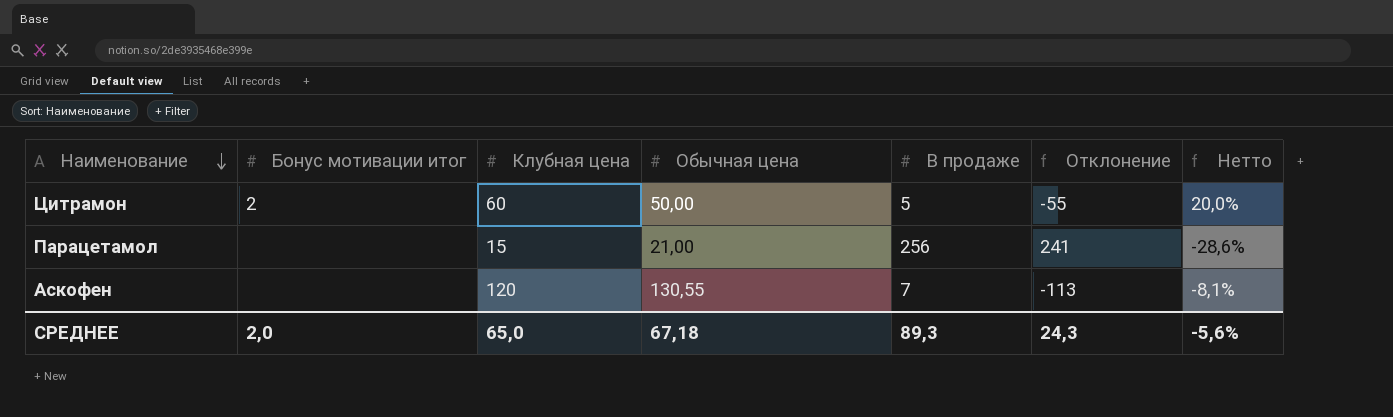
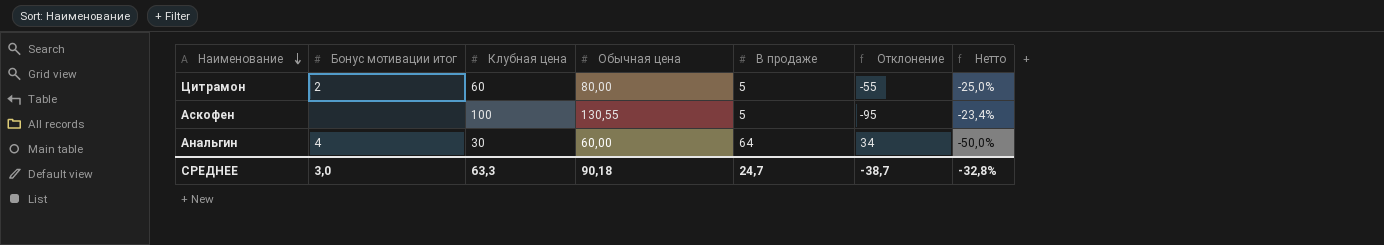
row Парацетамол: none | 15 | 21,00 | 256 | 241 | -28,6% -> none
Цитрамон | Обычная цена: 50,00 -> 80,00
Цитрамон | Нетто: 20,0% -> -25,0%
Аскофен | Клубная цена: 120 -> 100
Аскофен | В продаже: 7 -> 5
Аскофен | Отклонение: -113 -> -95
Аскофен | Нетто: -8,1% -> -23,4%
row Анальгин: none -> 4 | 30 | 60,00 | 64 | 34 | -50,0%
СРЕДНЕЕ | Бонус мотивации итог: 2,0 -> 3,0
СРЕДНЕЕ | Клубная цена: 65,0 -> 63,3
СРЕДНЕЕ | Обычная цена: 67,18 -> 90,18
СРЕДНЕЕ | В продаже: 89,3 -> 24,7
СРЕДНЕЕ | Отклонение: 24,3 -> -38,7
СРЕДНЕЕ | Нетто: -5,6% -> -32,8%

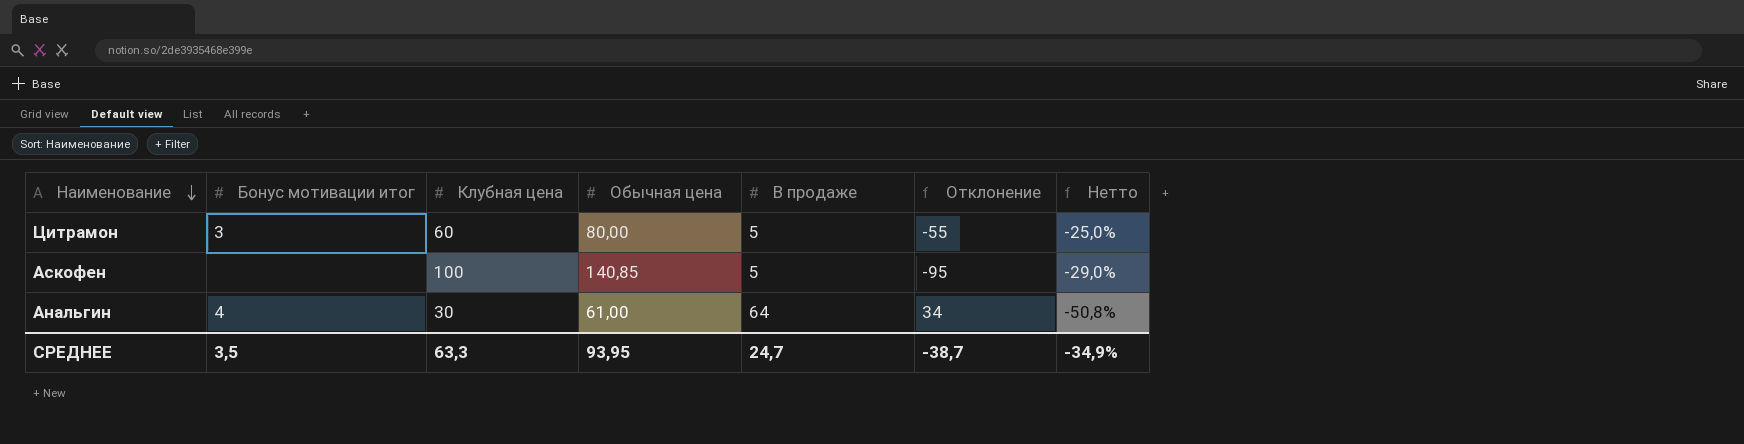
Цитрамон | Бонус мотивации итог: 2 -> 3
Аскофен | Обычная цена: 130,55 -> 140,85
Аскофен | Нетто: -23,4% -> -29,0%
Анальгин | Обычная цена: 60,00 -> 61,00
Анальгин | Нетто: -50,0% -> -50,8%
СРЕДНЕЕ | Бонус мотивации итог: 3,0 -> 3,5
СРЕДНЕЕ | Обычная цена: 90,18 -> 93,95
СРЕДНЕЕ | Нетто: -32,8% -> -34,9%

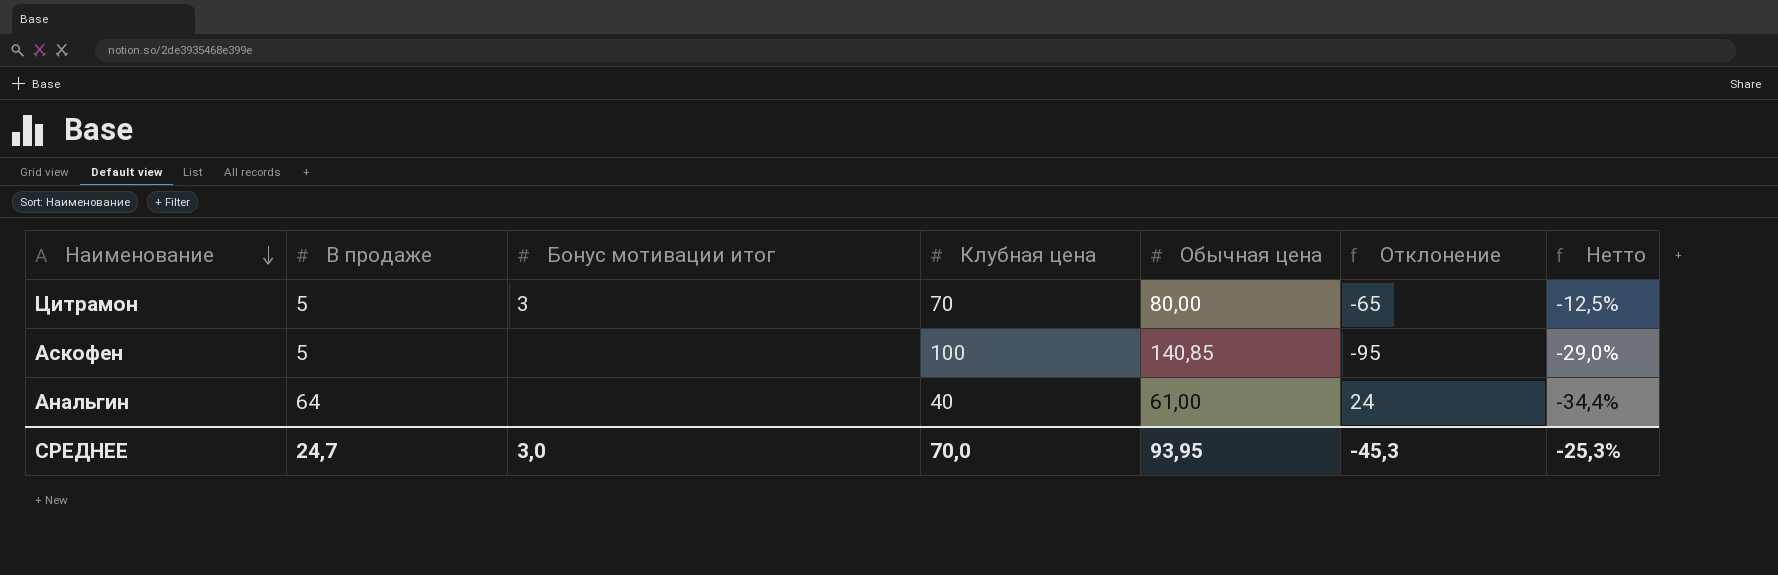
column В продаже | position: 5 -> 2
Цитрамон | Клубная цена: 60 -> 70
Цитрамон | Отклонение: -55 -> -65
Цитрамон | Нетто: -25,0% -> -12,5%
Анальгин | Бонус мотивации итог: 4 -> none
Анальгин | Клубная цена: 30 -> 40
Анальгин | Отклонение: 34 -> 24
Анальгин | Нетто: -50,8% -> -34,4%
СРЕДНЕЕ | Бонус мотивации итог: 3,5 -> 3,0
СРЕДНЕЕ | Клубная цена: 63,3 -> 70,0
СРЕДНЕЕ | Отклонение: -38,7 -> -45,3
СРЕДНЕЕ | Нетто: -34,9% -> -25,3%

